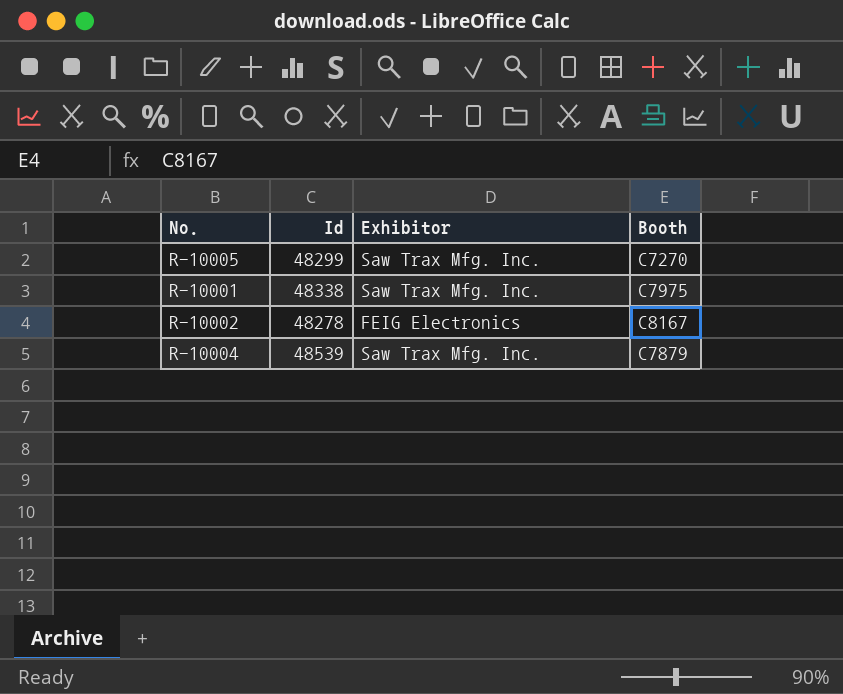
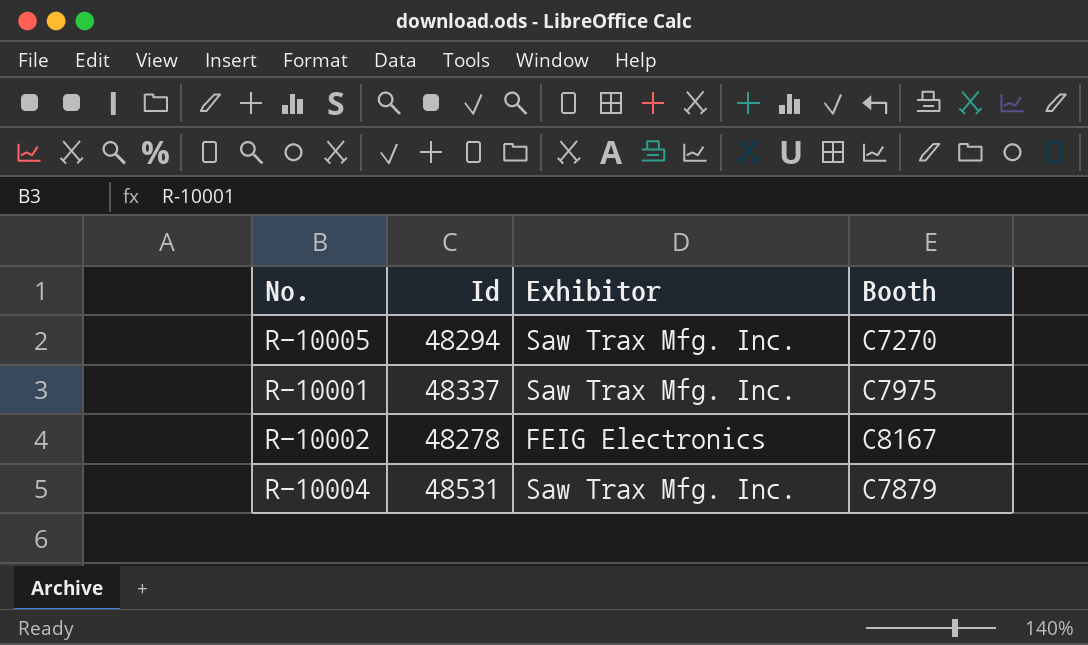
R-10005 | Id: 48299 -> 48294
R-10001 | Id: 48338 -> 48337
R-10004 | Id: 48539 -> 48531

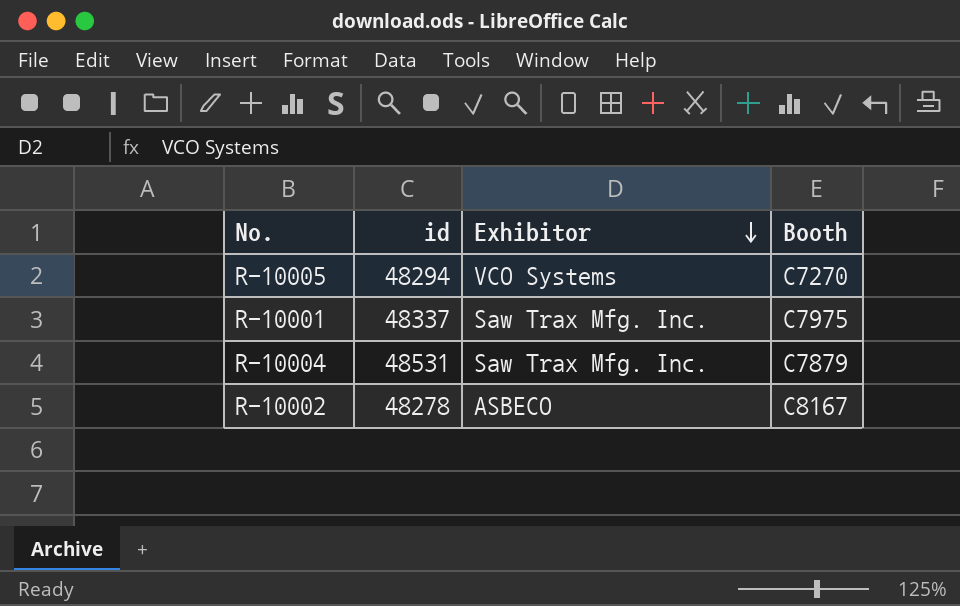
row order: none -> Exhibitor descending
column name: Id -> id
R-10005 | Exhibitor: Saw Trax Mfg. Inc. -> VCO Systems
R-10002 | Exhibitor: FEIG Electronics -> ASBECO

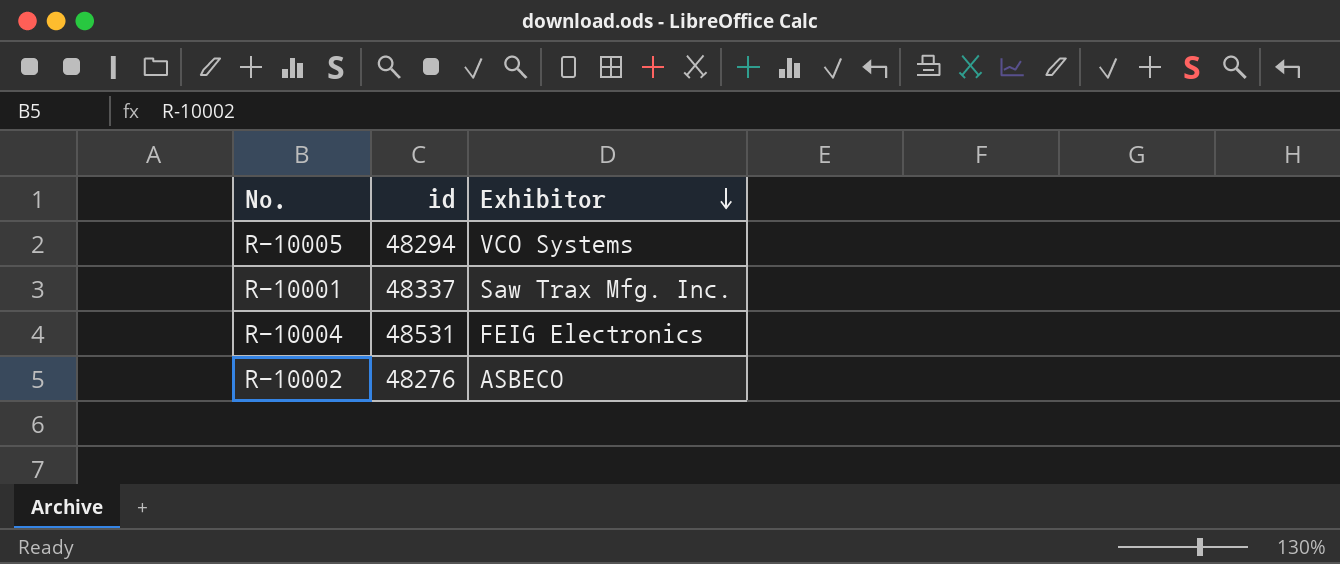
column Booth | position: 4 -> none
R-10004 | Exhibitor: Saw Trax Mfg. Inc. -> FEIG Electronics
R-10002 | id: 48278 -> 48276

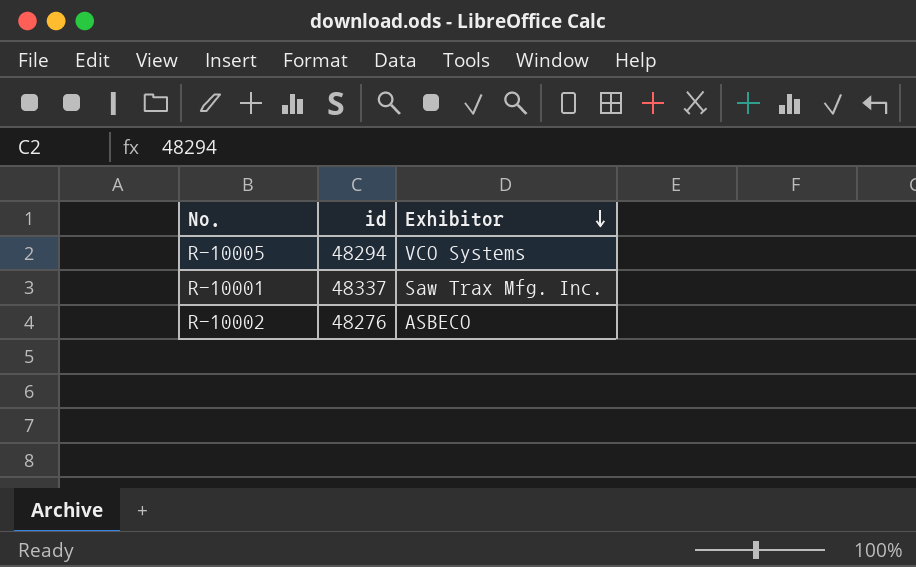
row R-10004: 48531 | FEIG Electronics -> none

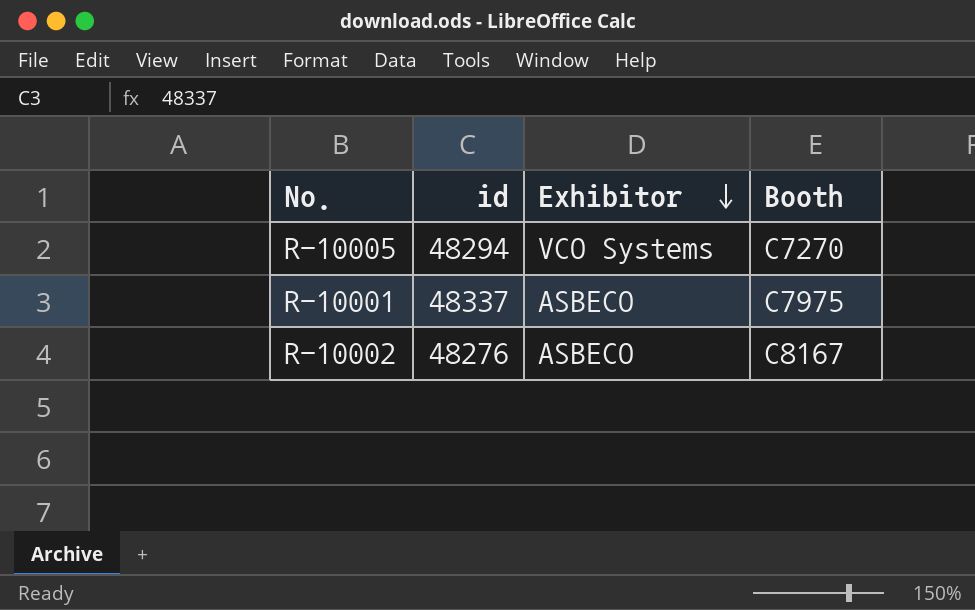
column Booth | position: none -> 4
R-10001 | Exhibitor: Saw Trax Mfg. Inc. -> ASBECO

